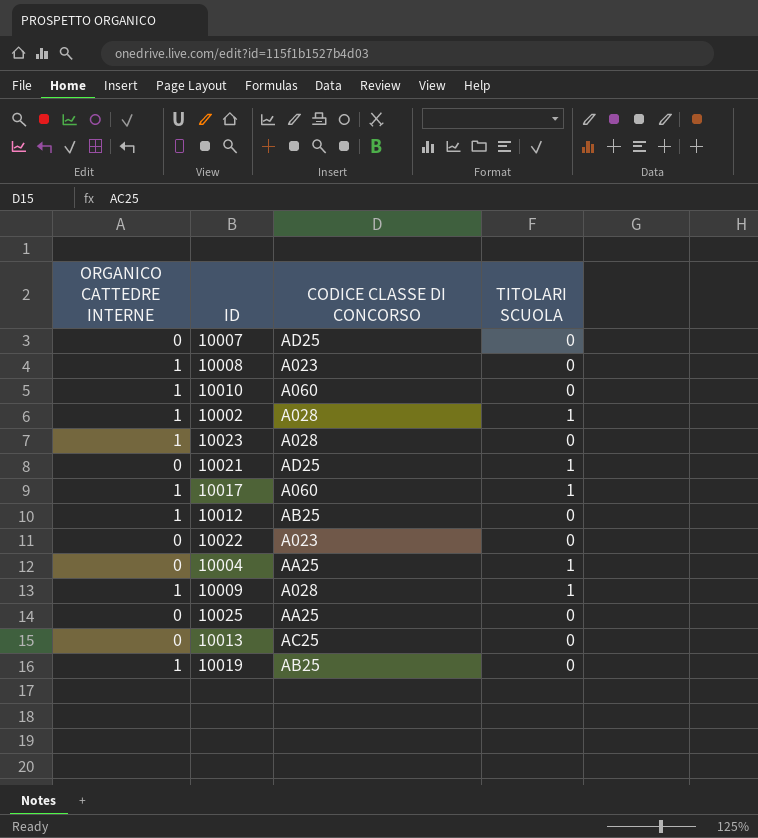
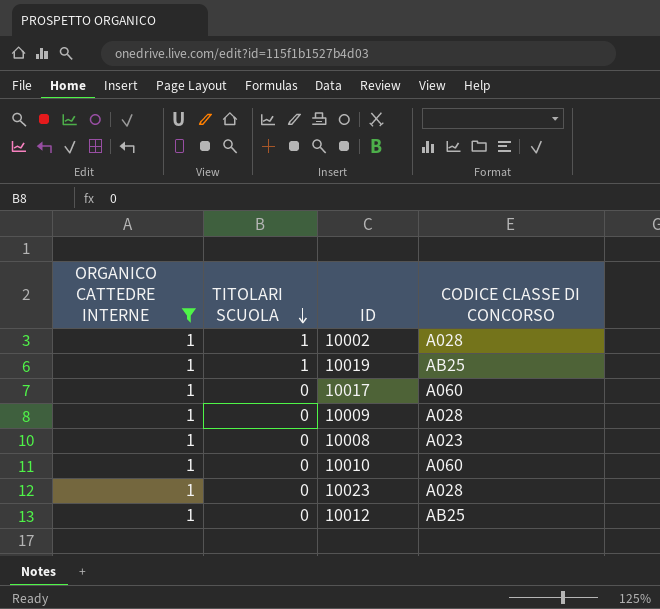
filter: none -> ORGANICO CATTEDRE INTERNE = 1
row order: none -> TITOLARI SCUOLA descending
column TITOLARI SCUOLA | position: 4 -> 2
10019 | TITOLARI SCUOLA: 0 -> 1
10017 | TITOLARI SCUOLA: 1 -> 0
10009 | TITOLARI SCUOLA: 1 -> 0

